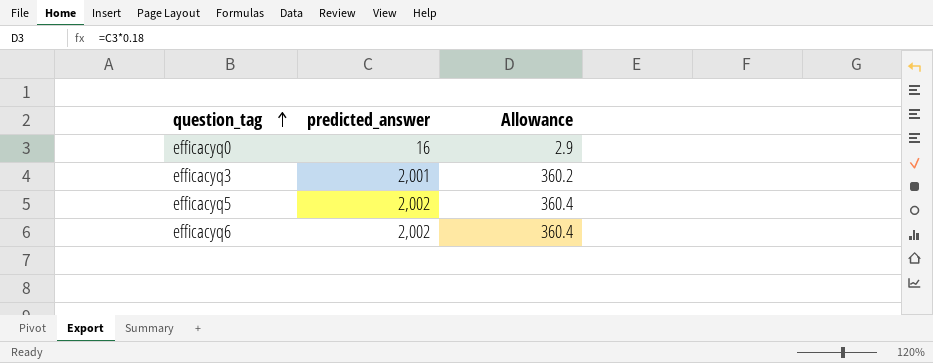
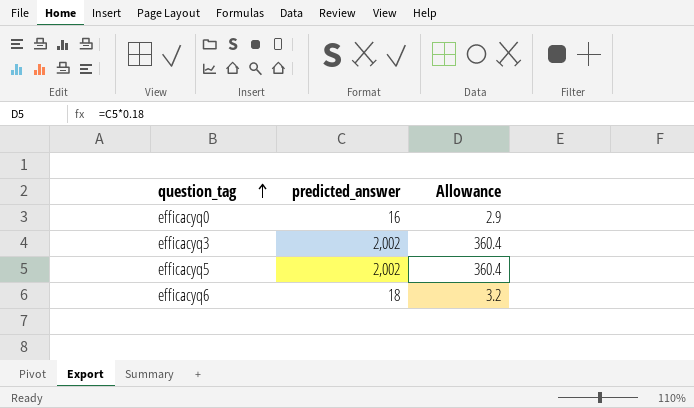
efficacyq3 | predicted_answer: 2,001 -> 2,002
efficacyq3 | Allowance: 360.2 -> 360.4
efficacyq6 | predicted_answer: 2,002 -> 18
efficacyq6 | Allowance: 360.4 -> 3.2

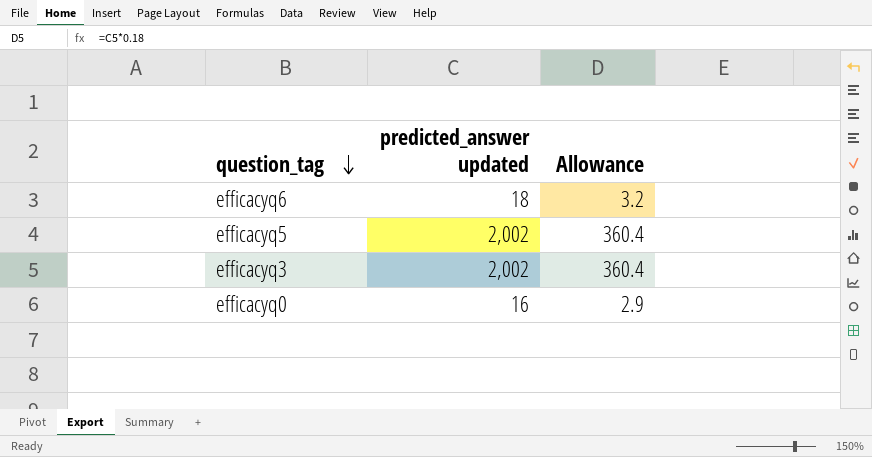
row order: question_tag ascending -> question_tag descending
column name: predicted_answer -> predicted_answer updated

